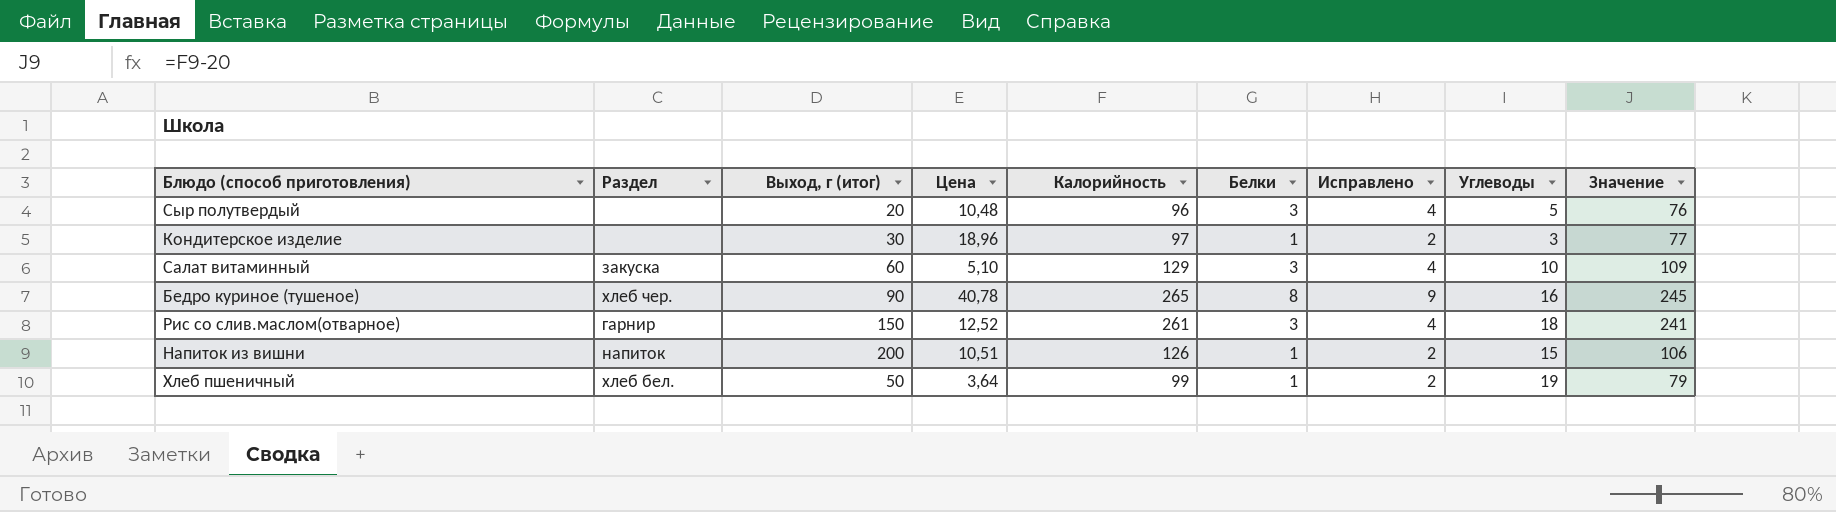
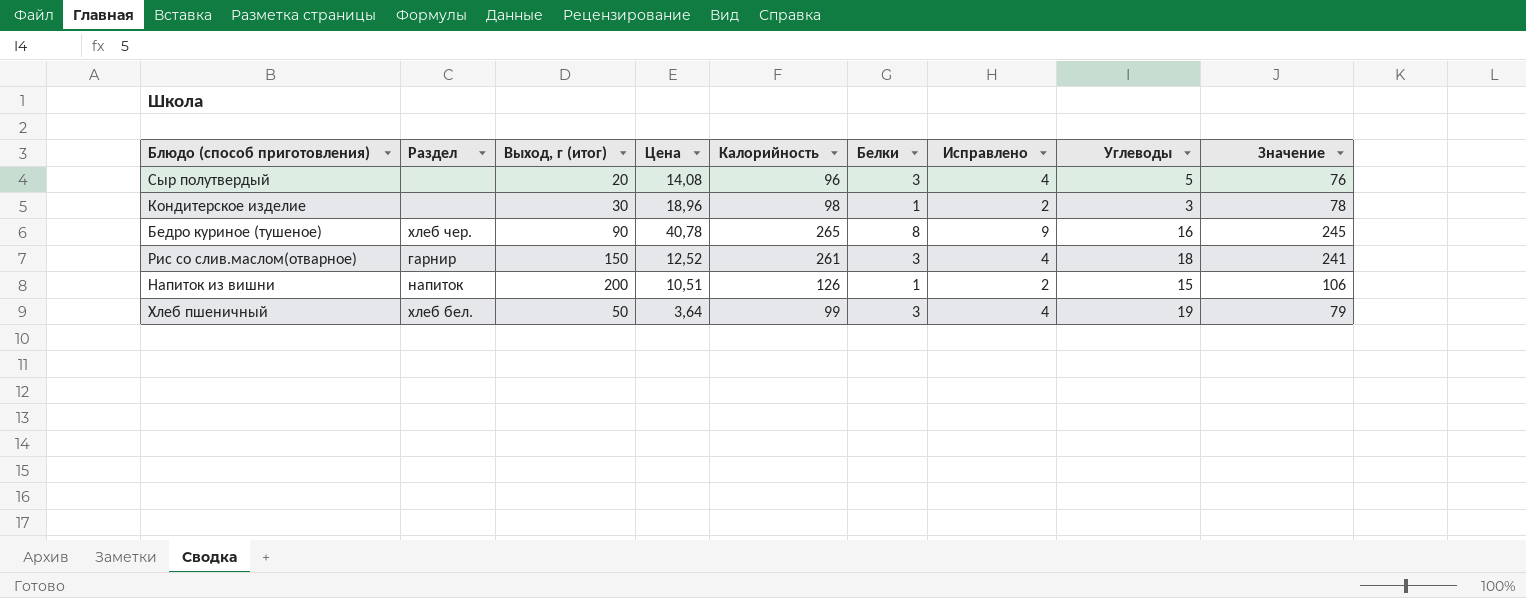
row Салат витаминный: закуска | 60 | 5,10 | 129 | 3 | 4 | 10 | 109 -> none
Сыр полутвердый | Цена: 10,48 -> 14,08
Кондитерское изделие | Калорийность: 97 -> 98
Кондитерское изделие | Значение: 77 -> 78
Хлеб пшеничный | Белки: 1 -> 3
Хлеб пшеничный | Исправлено: 2 -> 4

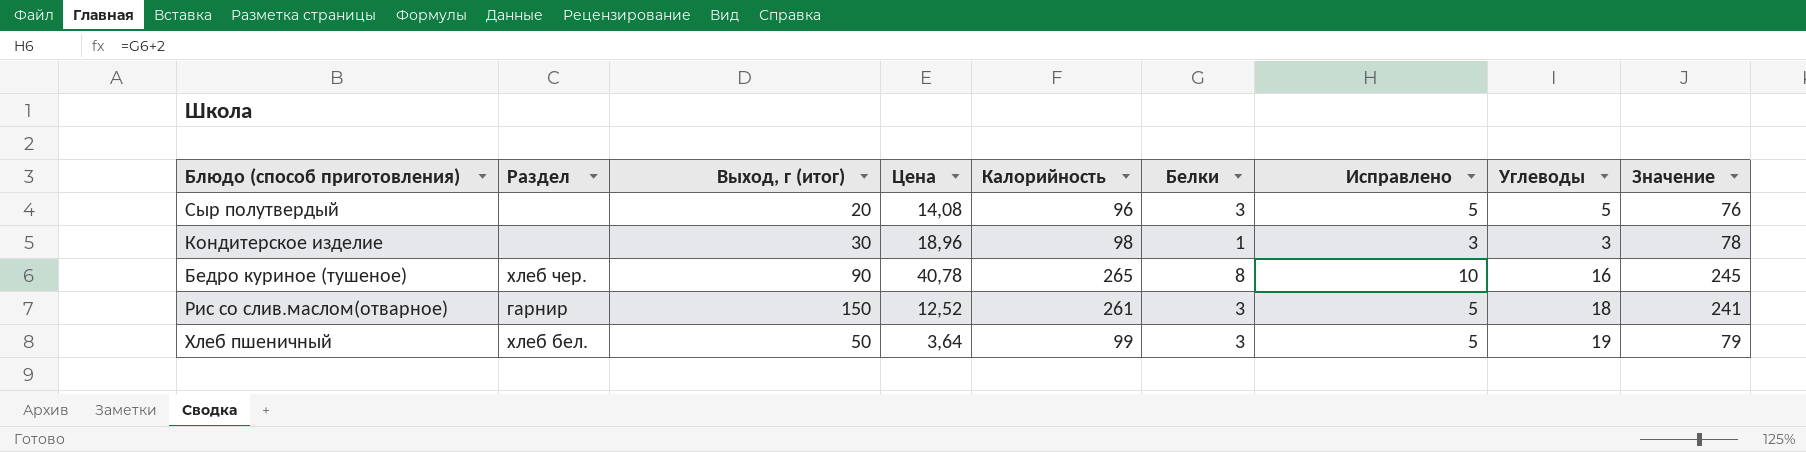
column Исправлено | formula: [Белки] + 1 -> [Белки] + 2
row Напиток из вишни: напиток | 200 | 10,51 | 126 | 1 | 2 | 15 | 106 -> none

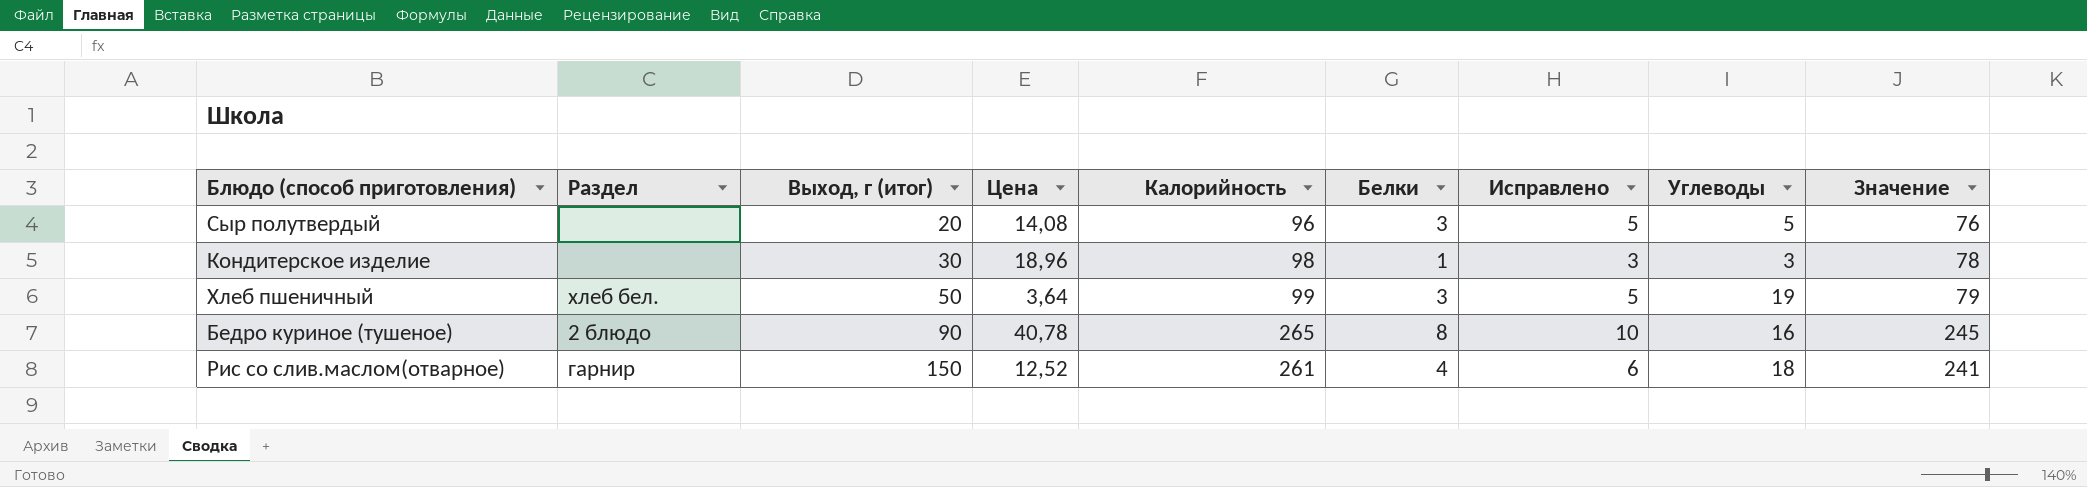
row order: none -> Выход, г (итог) ascending
Бедро куриное (тушеное) | Раздел: хлеб чер. -> 2 блюдо
Рис со слив.маслом(отварное) | Белки: 3 -> 4
Рис со слив.маслом(отварное) | Исправлено: 5 -> 6

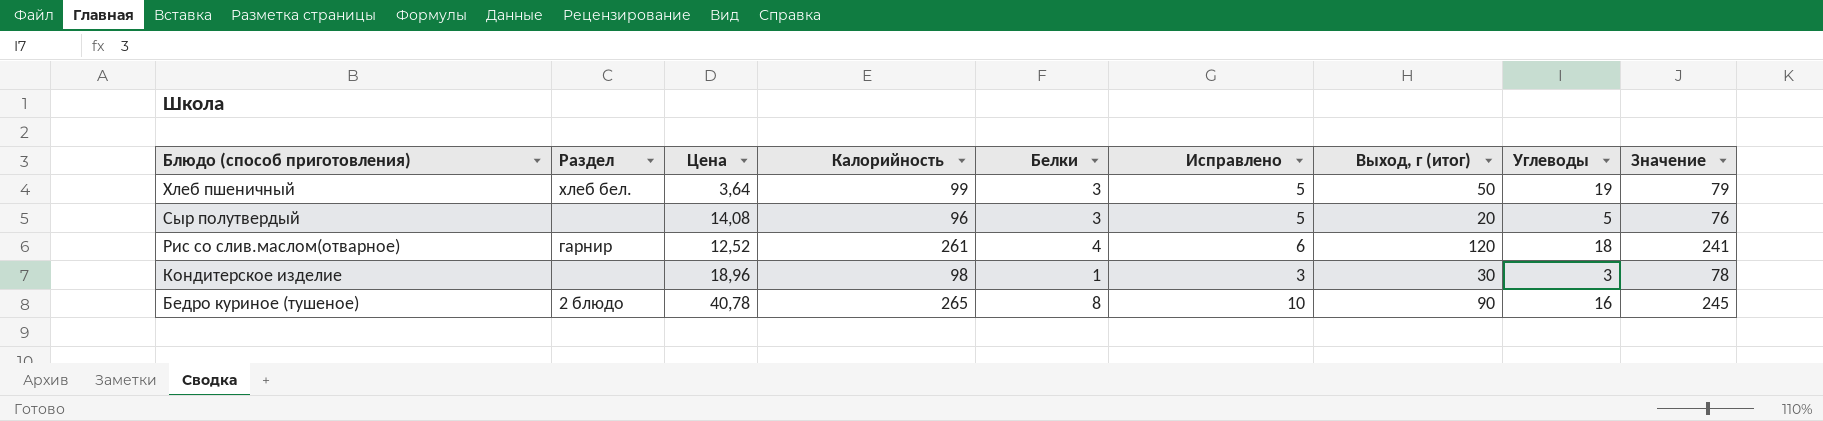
row order: Выход, г (итог) ascending -> Блюдо (способ приготовления) descending
column Выход, г (итог) | position: 3 -> 7
Рис со слив.маслом(отварное) | Выход, г (итог): 150 -> 120

